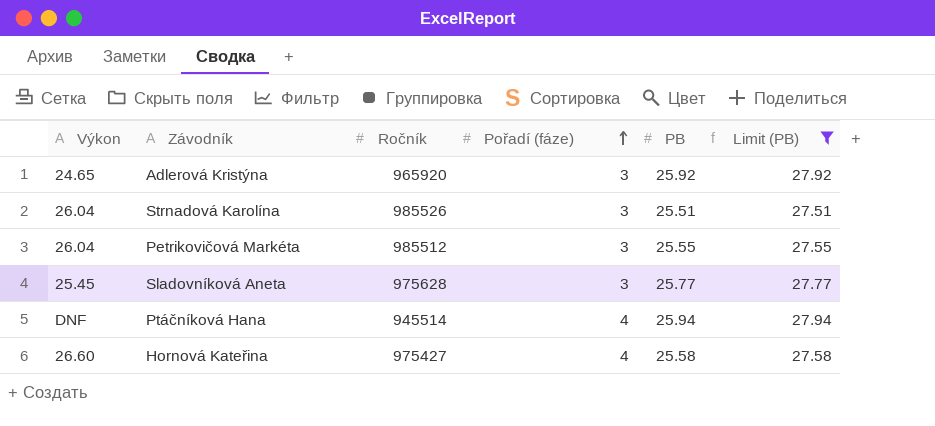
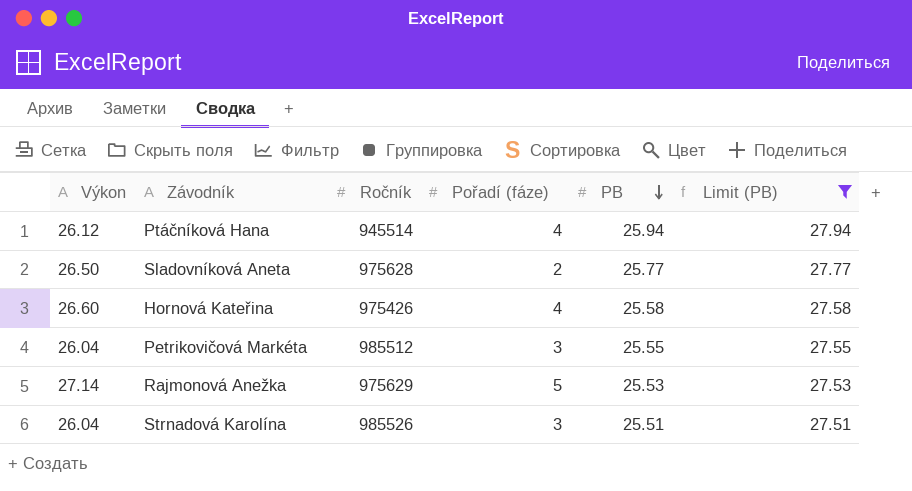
row order: Pořadí (fáze) ascending -> PB descending
row Adlerová Kristýna: 24.65 | 965920 | 3 | 25.92 | 27.92 -> none
Ptáčníková Hana | Výkon: DNF -> 26.12
Sladovníková Aneta | Výkon: 25.45 -> 26.50
Sladovníková Aneta | Pořadí (fáze): 3 -> 2
Hornová Kateřina | Ročník: 975427 -> 975426
row Rajmonová Anežka: none -> 27.14 | 975629 | 5 | 25.53 | 27.53

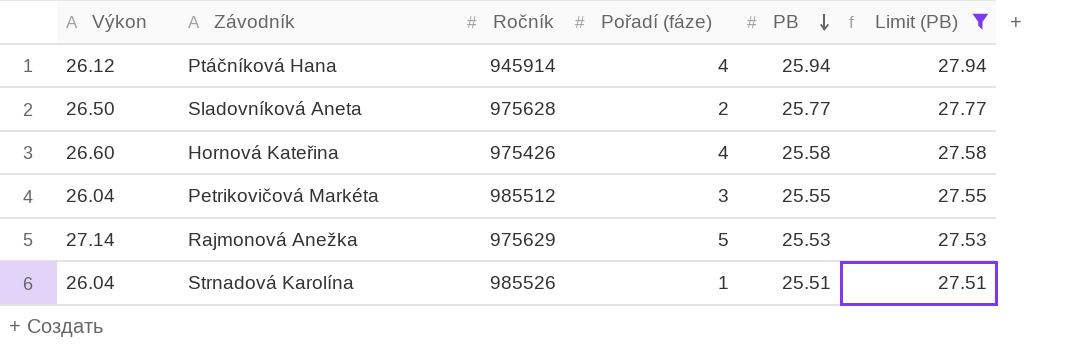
Ptáčníková Hana | Ročník: 945514 -> 945914
Strnadová Karolína | Pořadí (fáze): 3 -> 1

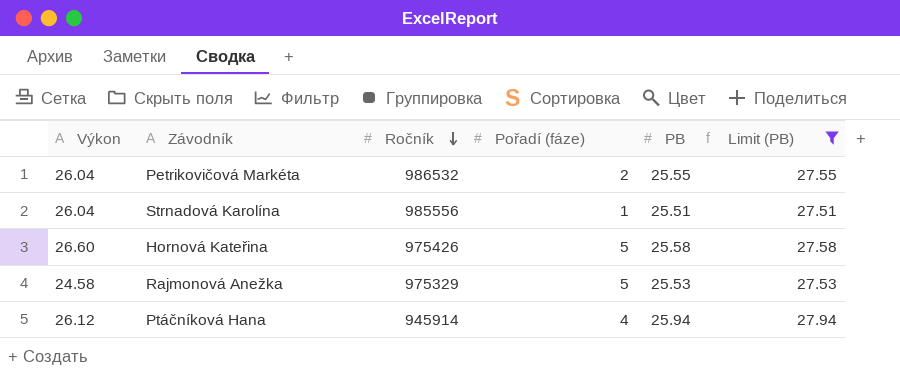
row order: PB descending -> Ročník descending
row Sladovníková Aneta: 26.50 | 975628 | 2 | 25.77 | 27.77 -> none
Petrikovičová Markéta | Ročník: 985512 -> 986532
Petrikovičová Markéta | Pořadí (fáze): 3 -> 2
Strnadová Karolína | Ročník: 985526 -> 985556
Hornová Kateřina | Pořadí (fáze): 4 -> 5
Rajmonová Anežka | Výkon: 27.14 -> 24.58
Rajmonová Anežka | Ročník: 975629 -> 975329

